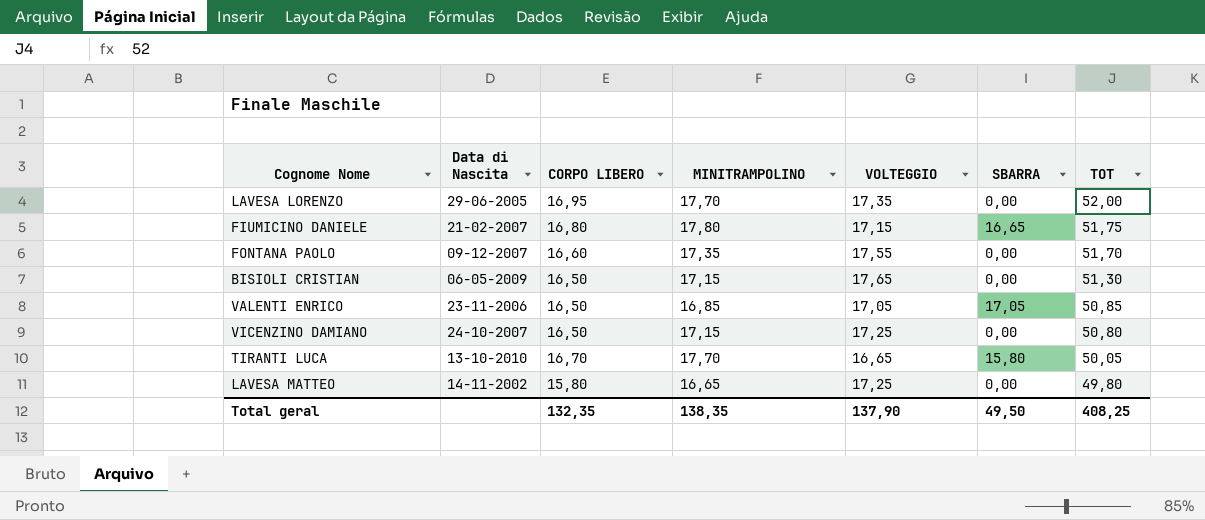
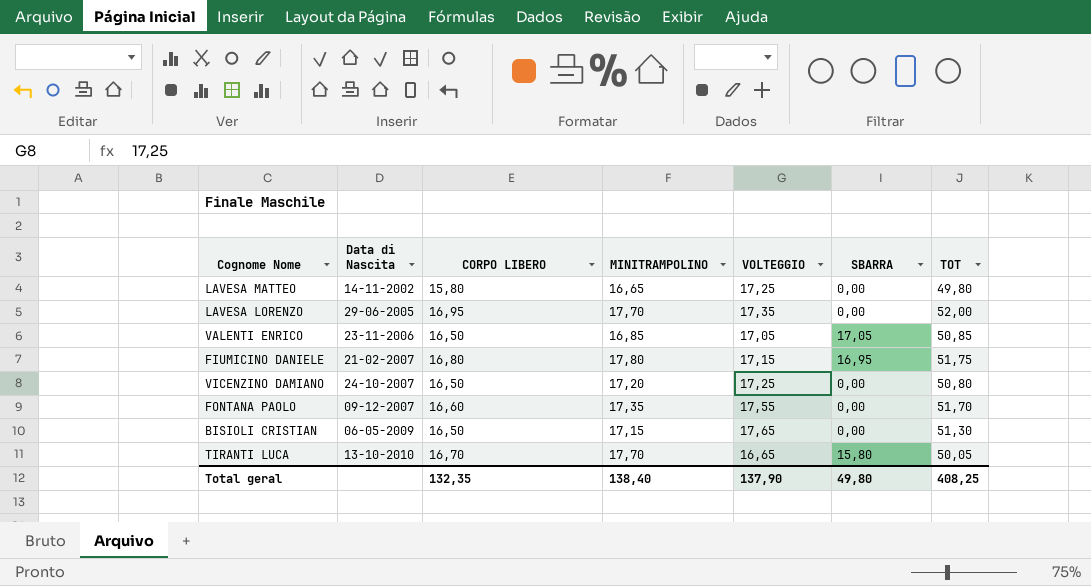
row order: TOT descending -> Data di Nascita ascending
FIUMICINO DANIELE | SBARRA: 16,65 -> 16,95
VICENZINO DAMIANO | MINITRAMPOLINO: 17,15 -> 17,20
Total geral | MINITRAMPOLINO: 138,35 -> 138,40
Total geral | SBARRA: 49,50 -> 49,80

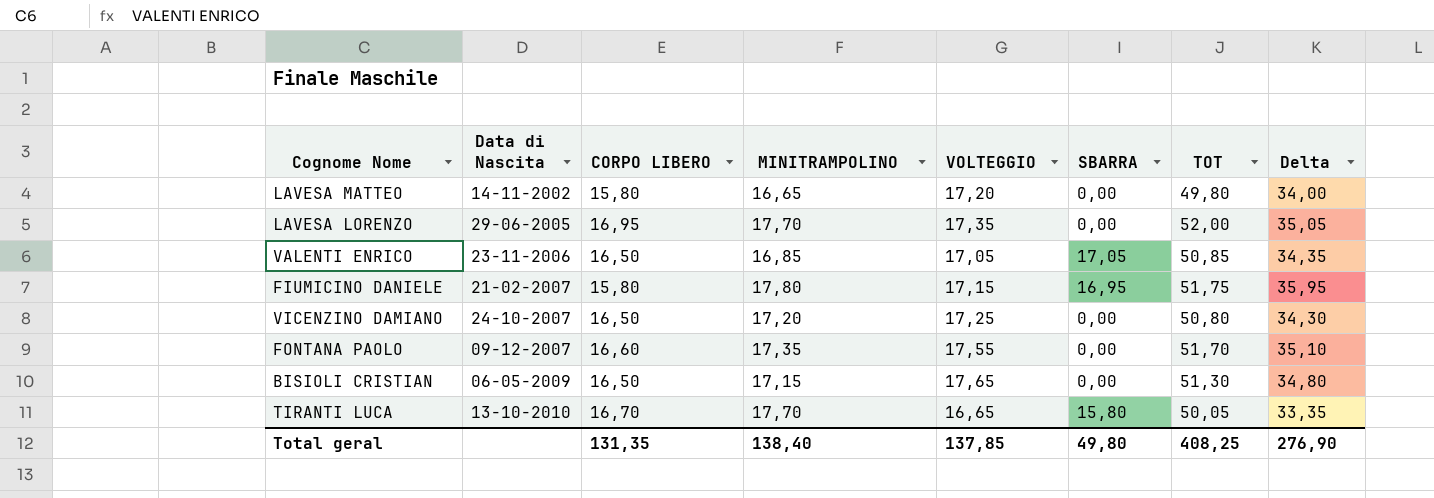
column Delta | formula: none -> [TOT] - [CORPO LIBERO]
LAVESA MATTEO | VOLTEGGIO: 17,25 -> 17,20
FIUMICINO DANIELE | CORPO LIBERO: 16,80 -> 15,80
Total geral | CORPO LIBERO: 132,35 -> 131,35
Total geral | VOLTEGGIO: 137,90 -> 137,85

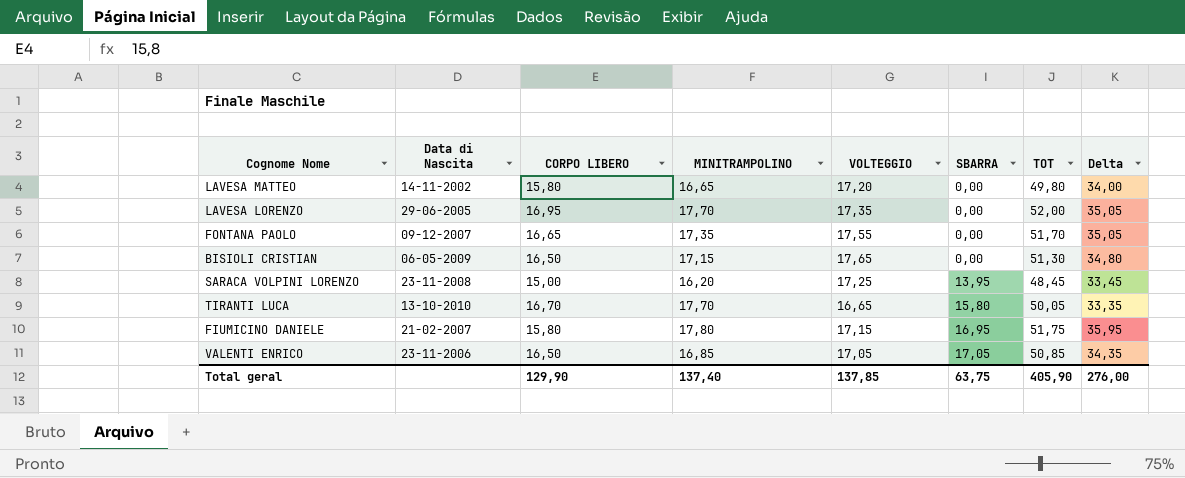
row order: Data di Nascita ascending -> SBARRA ascending
row VICENZINO DAMIANO: 24-10-2007 | 16,50 | 17,20 | 17,25 | 0,00 | 50,80 | 34,30 -> none
FONTANA PAOLO | CORPO LIBERO: 16,60 -> 16,65
FONTANA PAOLO | Delta: 35,10 -> 35,05
row SARACA VOLPINI LORENZO: none -> 23-11-2008 | 15,00 | 16,20 | 17,25 | 13,95 | 48,45 | 33,45
Total geral | CORPO LIBERO: 131,35 -> 129,90
Total geral | MINITRAMPOLINO: 138,40 -> 137,40
Total geral | SBARRA: 49,80 -> 63,75
Total geral | TOT: 408,25 -> 405,90
Total geral | Delta: 276,90 -> 276,00

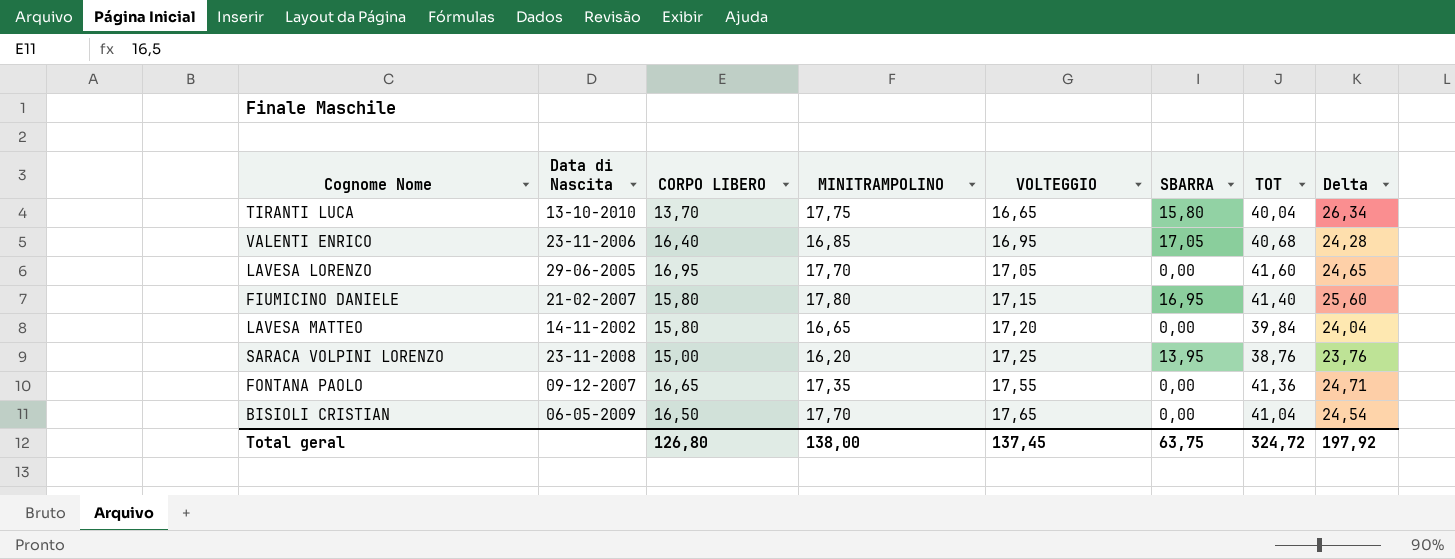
row order: SBARRA ascending -> VOLTEGGIO ascending
TIRANTI LUCA | CORPO LIBERO: 16,70 -> 13,70
TIRANTI LUCA | MINITRAMPOLINO: 17,70 -> 17,75
TIRANTI LUCA | TOT: 50,05 -> 40,04
TIRANTI LUCA | Delta: 33,35 -> 26,34
VALENTI ENRICO | CORPO LIBERO: 16,50 -> 16,40
VALENTI ENRICO | VOLTEGGIO: 17,05 -> 16,95
VALENTI ENRICO | TOT: 50,85 -> 40,68
VALENTI ENRICO | Delta: 34,35 -> 24,28
LAVESA LORENZO | VOLTEGGIO: 17,35 -> 17,05
LAVESA LORENZO | TOT: 52,00 -> 41,60
LAVESA LORENZO | Delta: 35,05 -> 24,65
FIUMICINO DANIELE | TOT: 51,75 -> 41,40
FIUMICINO DANIELE | Delta: 35,95 -> 25,60
LAVESA MATTEO | TOT: 49,80 -> 39,84
LAVESA MATTEO | Delta: 34,00 -> 24,04
SARACA VOLPINI LORENZO | TOT: 48,45 -> 38,76
SARACA VOLPINI LORENZO | Delta: 33,45 -> 23,76
FONTANA PAOLO | TOT: 51,70 -> 41,36
FONTANA PAOLO | Delta: 35,05 -> 24,71
BISIOLI CRISTIAN | MINITRAMPOLINO: 17,15 -> 17,70
BISIOLI CRISTIAN | TOT: 51,30 -> 41,04
BISIOLI CRISTIAN | Delta: 34,80 -> 24,54
Total geral | CORPO LIBERO: 129,90 -> 126,80
Total geral | MINITRAMPOLINO: 137,40 -> 138,00
Total geral | VOLTEGGIO: 137,85 -> 137,45
Total geral | TOT: 405,90 -> 324,72
Total geral | Delta: 276,00 -> 197,92

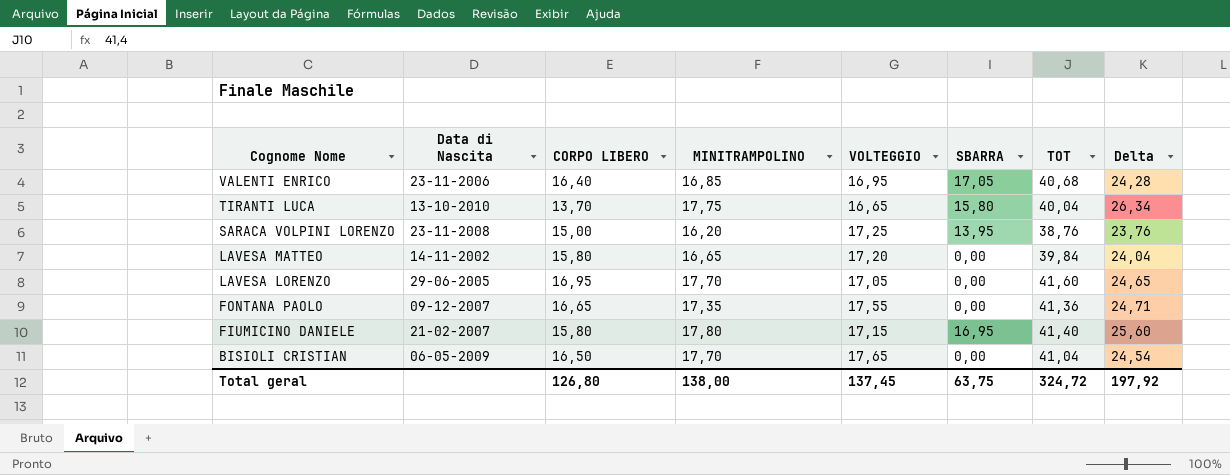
row order: VOLTEGGIO ascending -> Cognome Nome descending

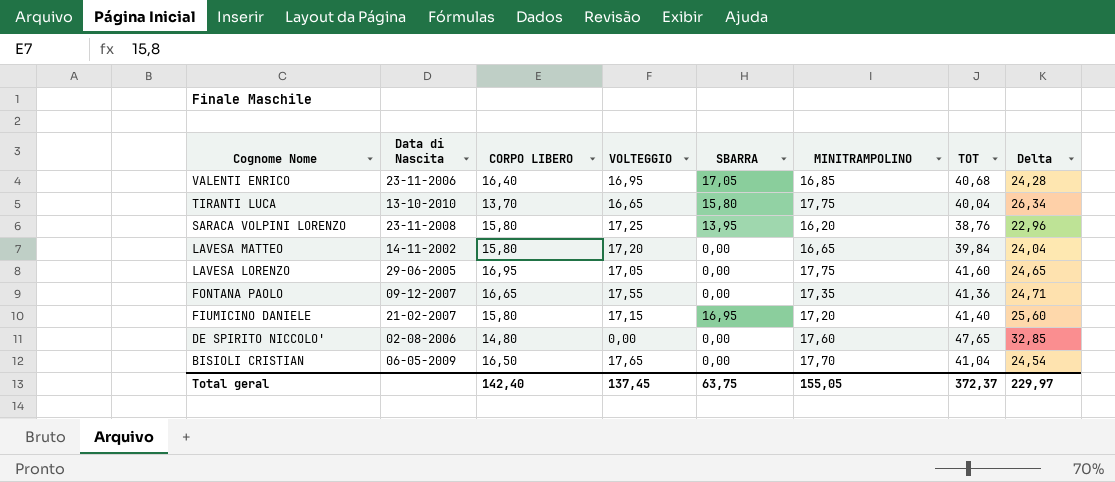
column MINITRAMPOLINO | position: 4 -> 6
SARACA VOLPINI LORENZO | CORPO LIBERO: 15,00 -> 15,80
SARACA VOLPINI LORENZO | Delta: 23,76 -> 22,96
LAVESA LORENZO | MINITRAMPOLINO: 17,70 -> 17,75
FIUMICINO DANIELE | MINITRAMPOLINO: 17,80 -> 17,20
row DE SPIRITO NICCOLO': none -> 02-08-2006 | 14,80 | 0,00 | 0,00 | 17,60 | 47,65 | 32,85
Total geral | CORPO LIBERO: 126,80 -> 142,40
Total geral | MINITRAMPOLINO: 138,00 -> 155,05
Total geral | TOT: 324,72 -> 372,37
Total geral | Delta: 197,92 -> 229,97

